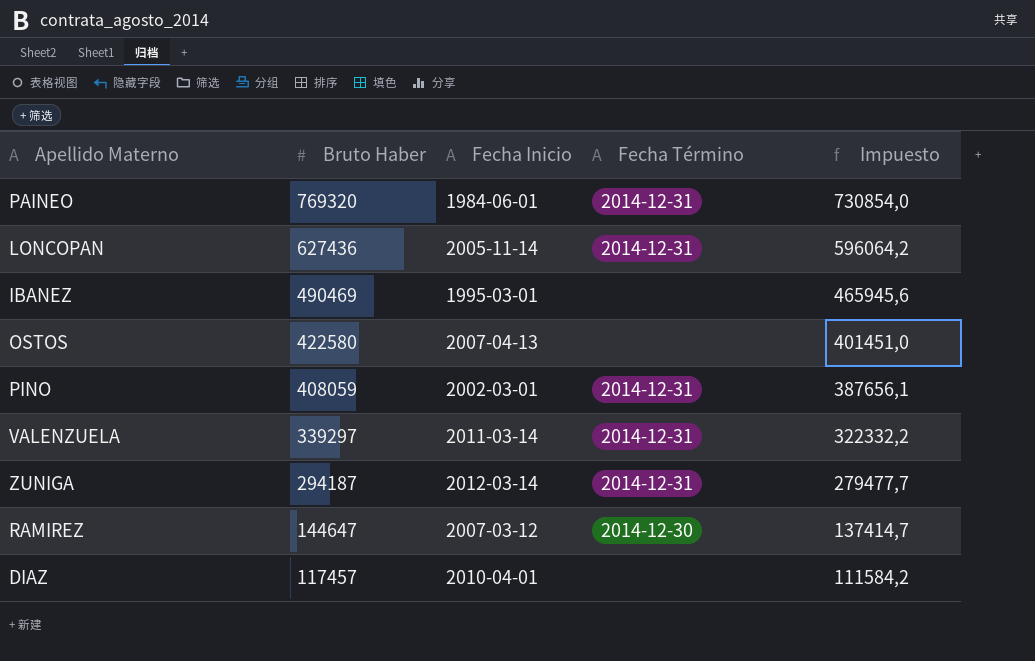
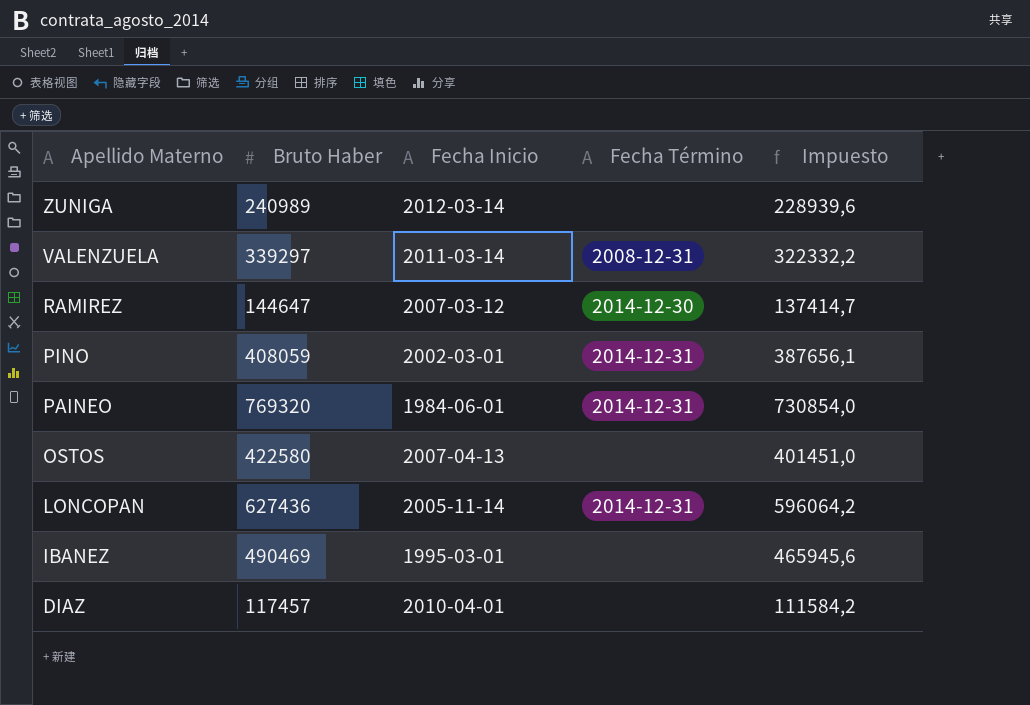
row order: Bruto Haber descending -> Apellido Materno descending
ZUNIGA | Bruto Haber: 294187 -> 240989
ZUNIGA | Fecha Término: 2014-12-31 -> none
ZUNIGA | Impuesto: 279477,7 -> 228939,6
VALENZUELA | Fecha Término: 2014-12-31 -> 2008-12-31

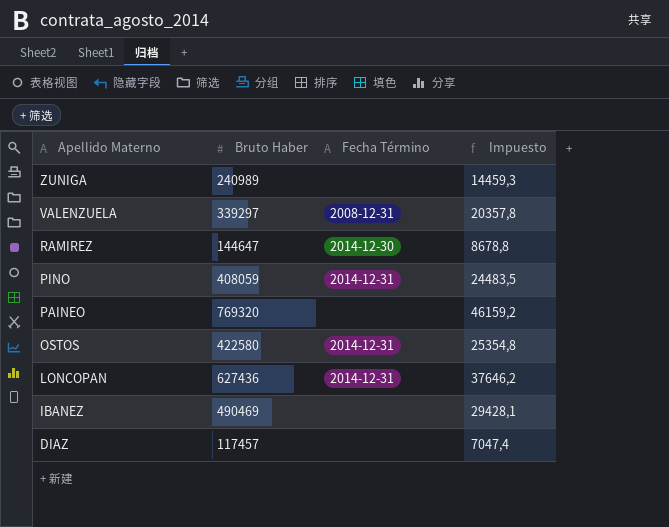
column Fecha Inicio | position: 3 -> none
column Impuesto | formula: [Bruto Haber] * 0,95 -> [Bruto Haber] * 0,06
PAINEO | Fecha Término: 2014-12-31 -> none
OSTOS | Fecha Término: none -> 2014-12-31

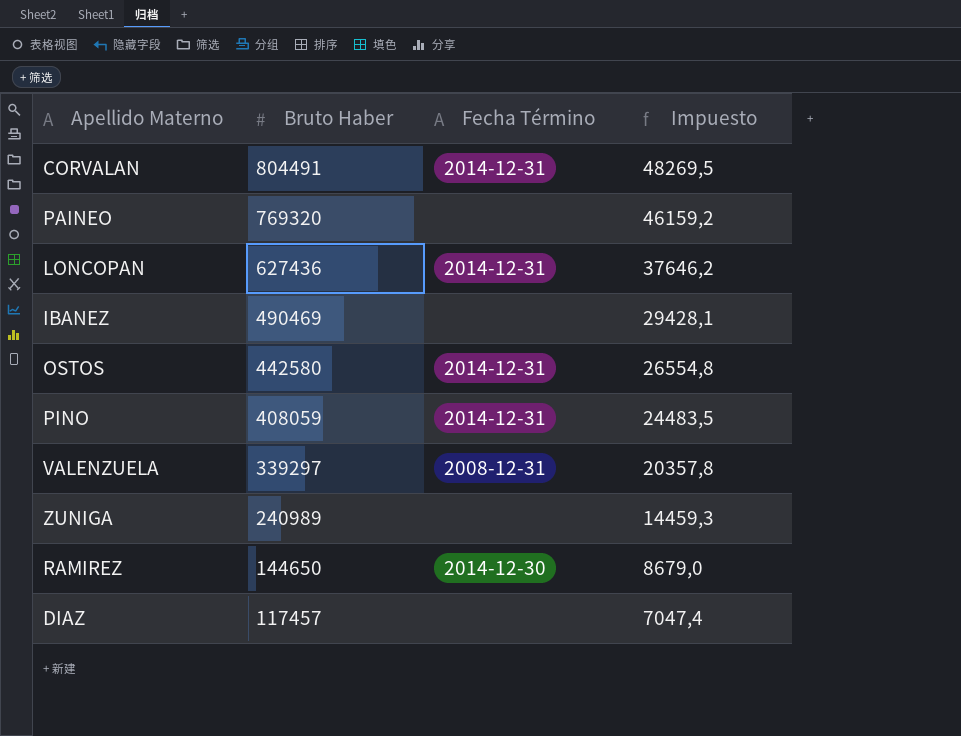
row order: Apellido Materno descending -> Bruto Haber descending
row CORVALAN: none -> 804491 | 2014-12-31 | 48269,5
OSTOS | Bruto Haber: 422580 -> 442580
OSTOS | Impuesto: 25354,8 -> 26554,8
RAMIREZ | Bruto Haber: 144647 -> 144650
RAMIREZ | Impuesto: 8678,8 -> 8679,0

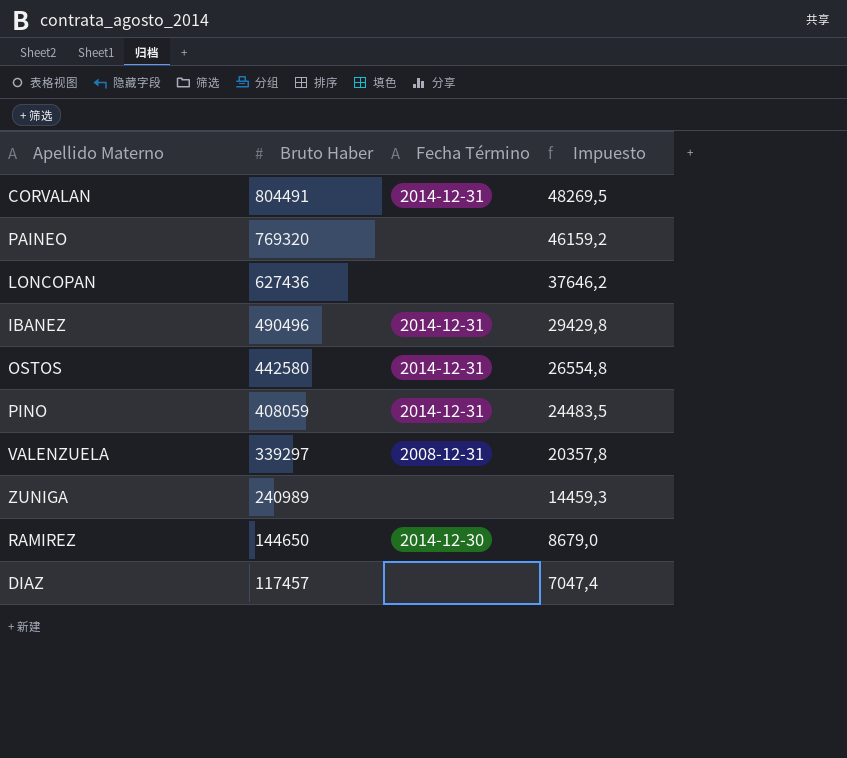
LONCOPAN | Fecha Término: 2014-12-31 -> none
IBANEZ | Bruto Haber: 490469 -> 490496
IBANEZ | Fecha Término: none -> 2014-12-31
IBANEZ | Impuesto: 29428,1 -> 29429,8

